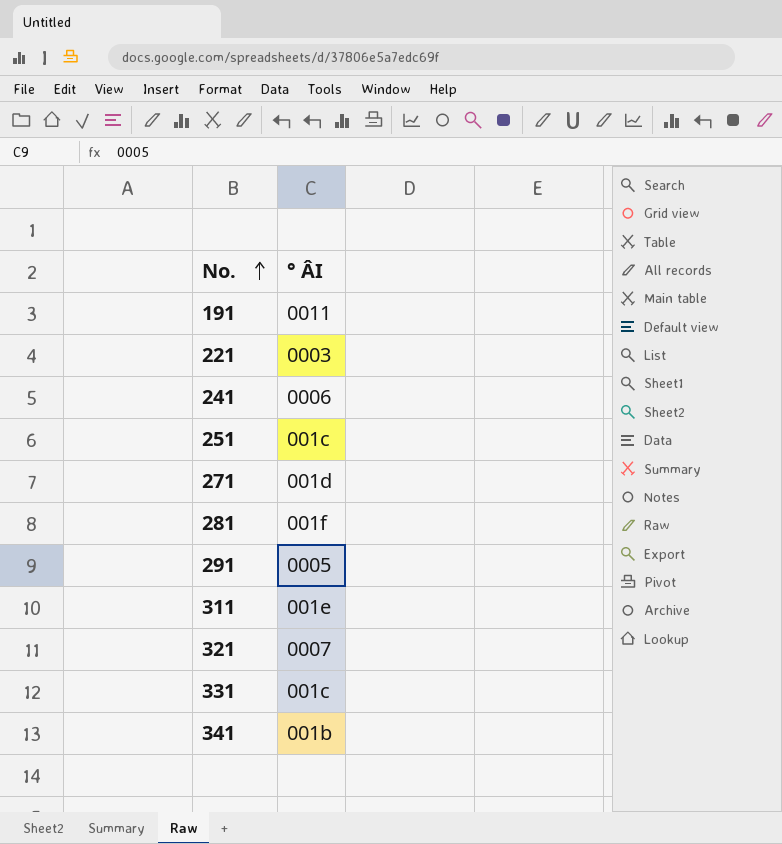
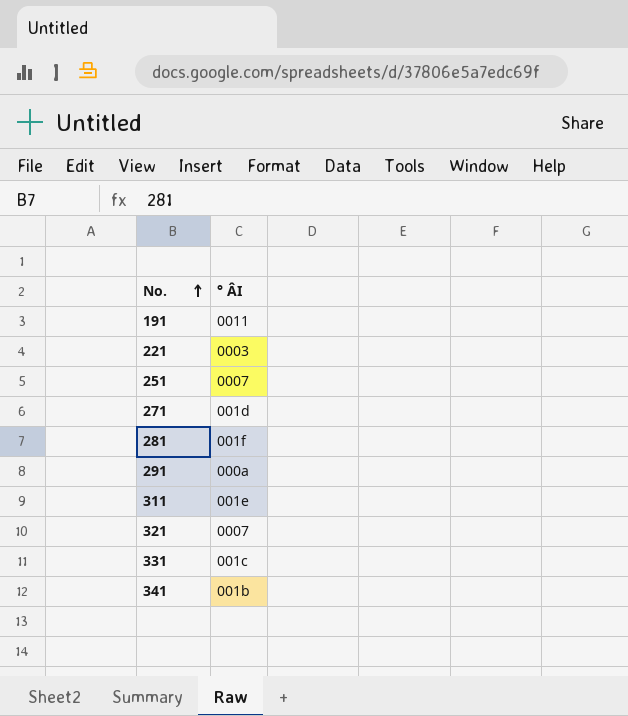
row 241: 0006 -> none
251 | ° ÂI: 001c -> 0007
291 | ° ÂI: 0005 -> 000a

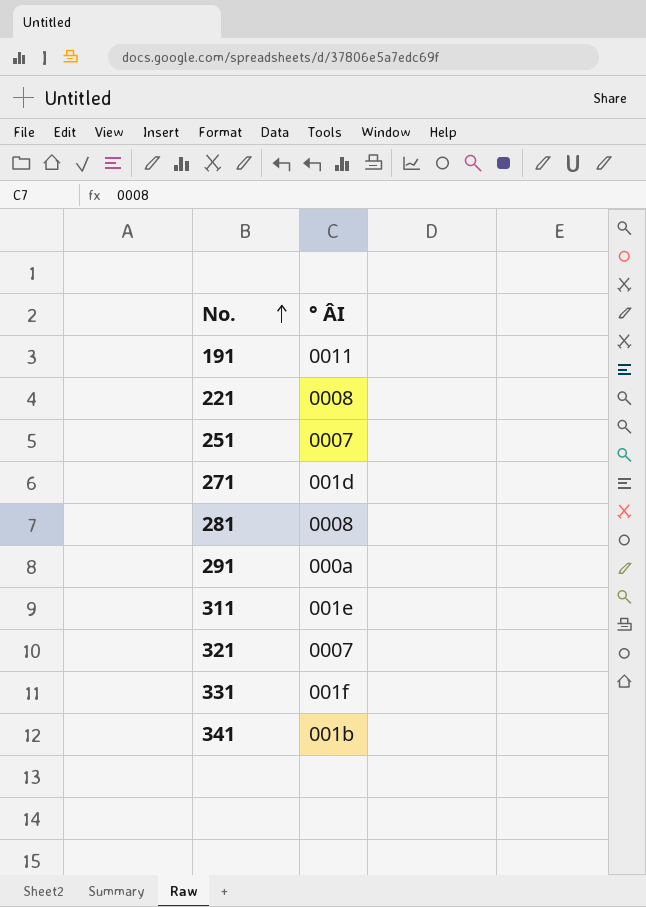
221 | ° ÂI: 0003 -> 0008
281 | ° ÂI: 001f -> 0008
331 | ° ÂI: 001c -> 001f

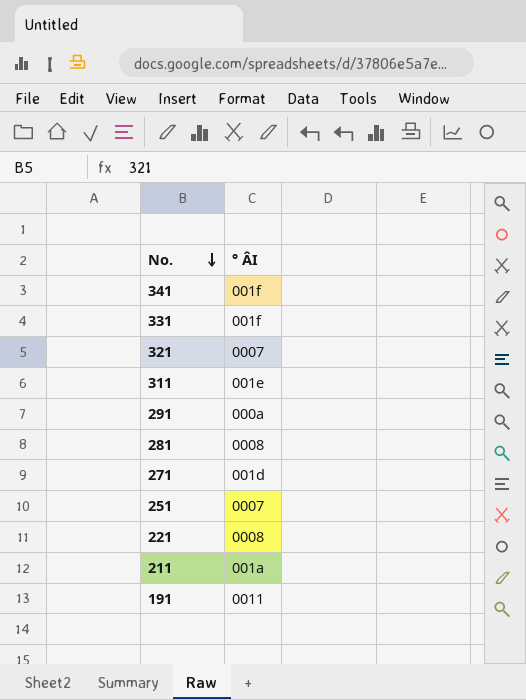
row order: No. ascending -> No. descending
341 | ° ÂI: 001b -> 001f
row 211: none -> 001a

